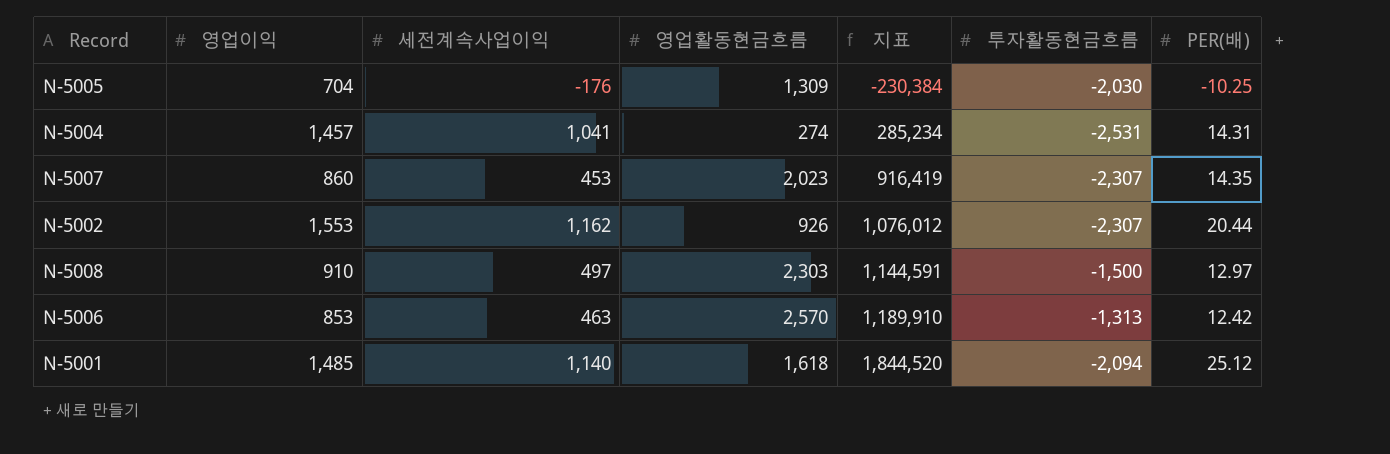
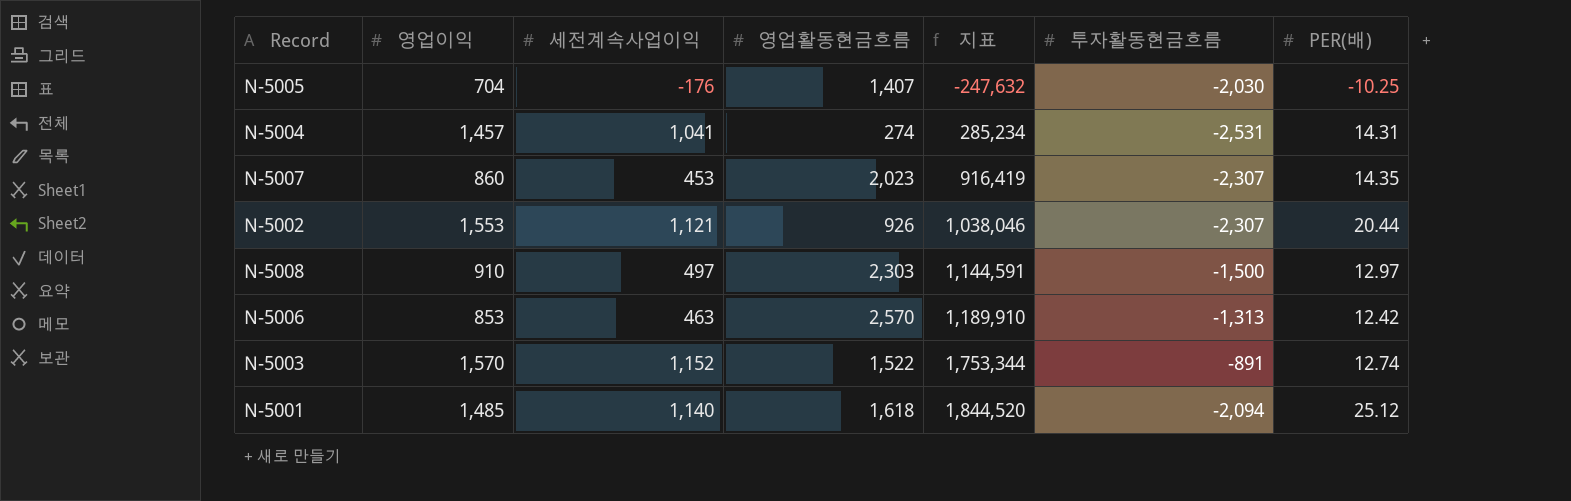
N-5005 | 영업활동현금흐름: 1,309 -> 1,407
N-5005 | 지표: -230,384 -> -247,632
N-5002 | 세전계속사업이익: 1,162 -> 1,121
N-5002 | 지표: 1,076,012 -> 1,038,046
row N-5003: none -> 1,570 | 1,152 | 1,522 | 1,753,344 | -891 | 12.74

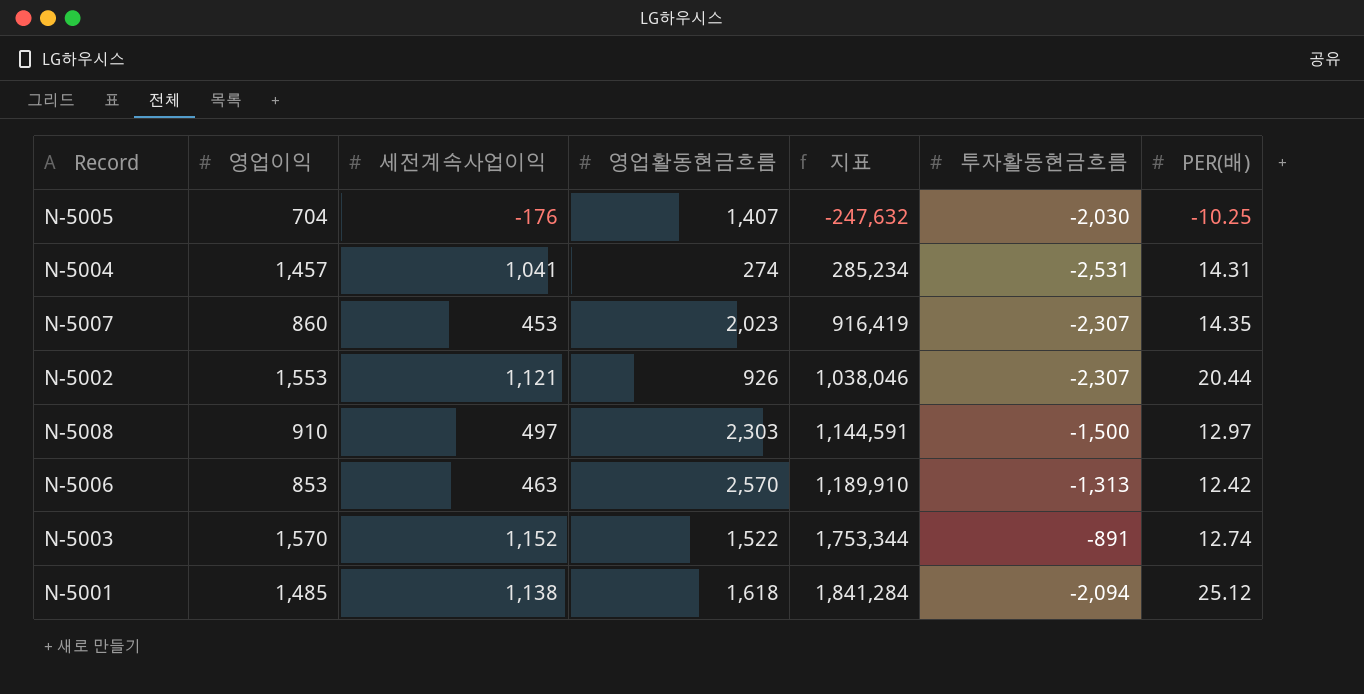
N-5001 | 세전계속사업이익: 1,140 -> 1,138
N-5001 | 지표: 1,844,520 -> 1,841,284

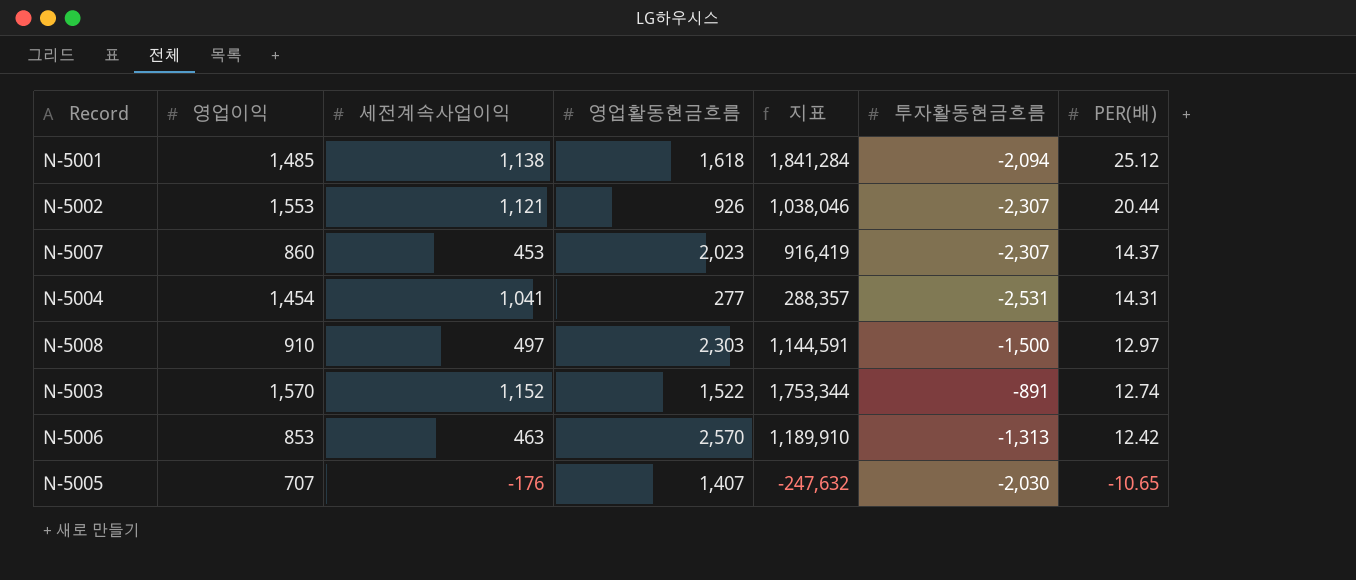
row order: 지표 ascending -> PER(배) descending
N-5007 | PER(배): 14.35 -> 14.37
N-5004 | 영업이익: 1,457 -> 1,454
N-5004 | 영업활동현금흐름: 274 -> 277
N-5004 | 지표: 285,234 -> 288,357
N-5005 | 영업이익: 704 -> 707
N-5005 | PER(배): -10.25 -> -10.65

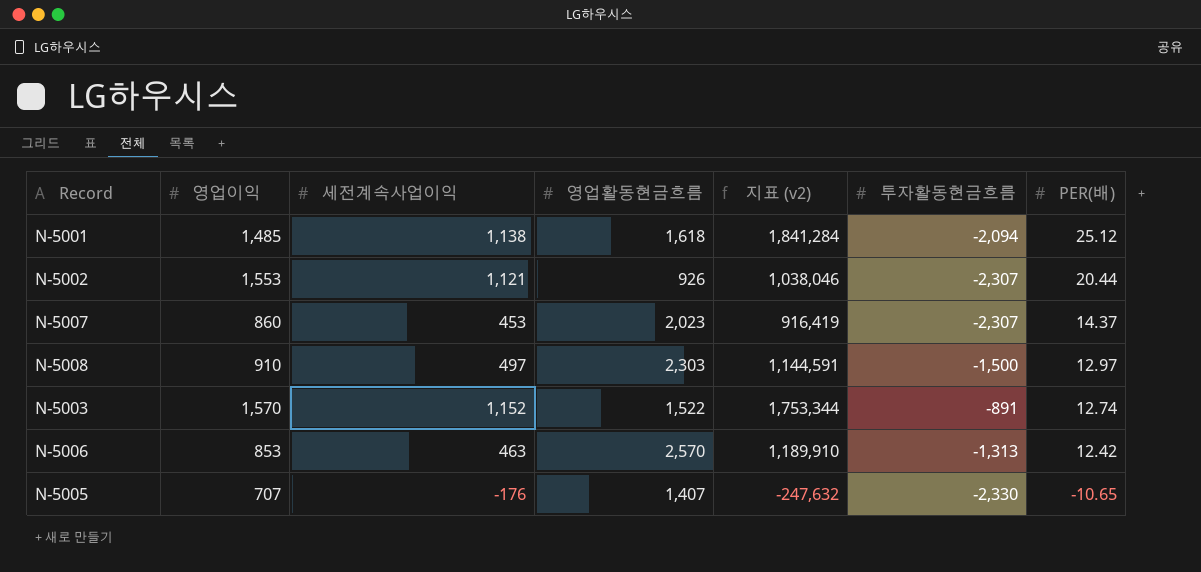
column name: 지표 -> 지표 (v2)
row N-5004: 1,454 | 1,041 | 277 | 288,357 | -2,531 | 14.31 -> none
N-5005 | 투자활동현금흐름: -2,030 -> -2,330

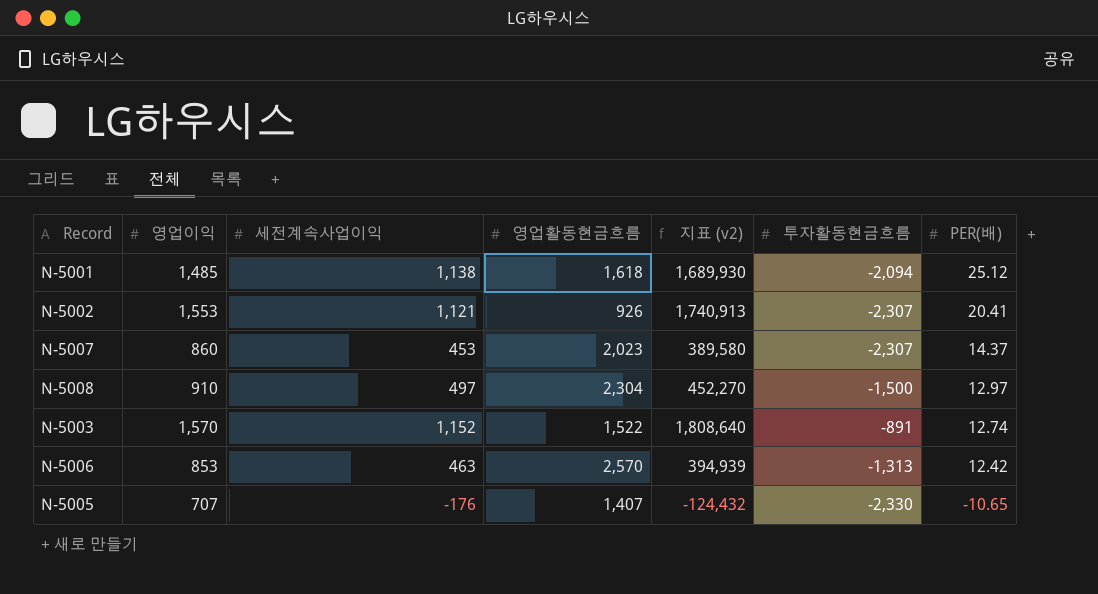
column 지표 (v2) | formula: [세전계속사업이익] * [영업활동현금흐름] -> [영업이익] * [세전계속사업이익]
N-5002 | PER(배): 20.44 -> 20.41
N-5008 | 영업활동현금흐름: 2,303 -> 2,304

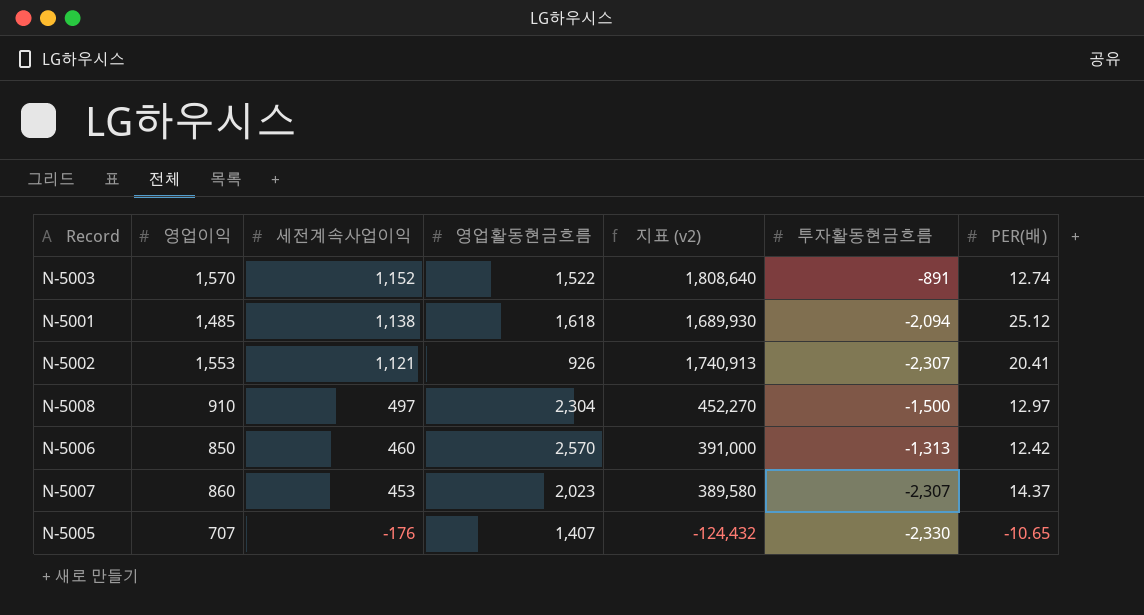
row order: PER(배) descending -> 세전계속사업이익 descending
N-5006 | 영업이익: 853 -> 850
N-5006 | 세전계속사업이익: 463 -> 460
N-5006 | 지표 (v2): 394,939 -> 391,000

